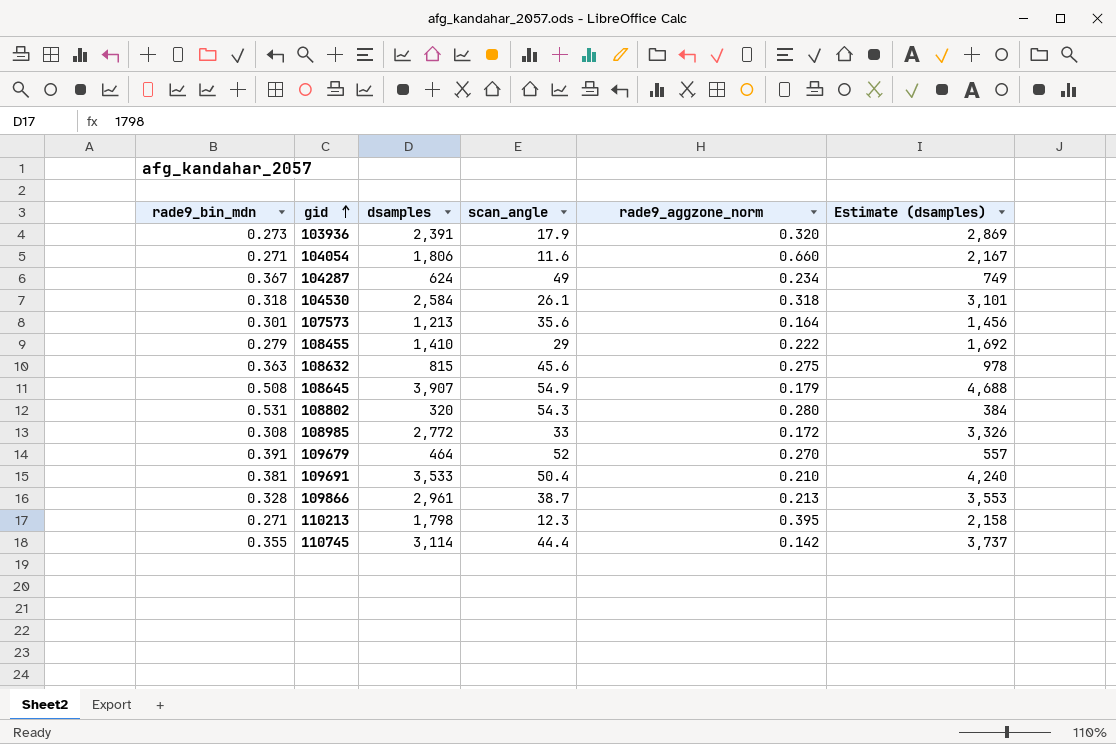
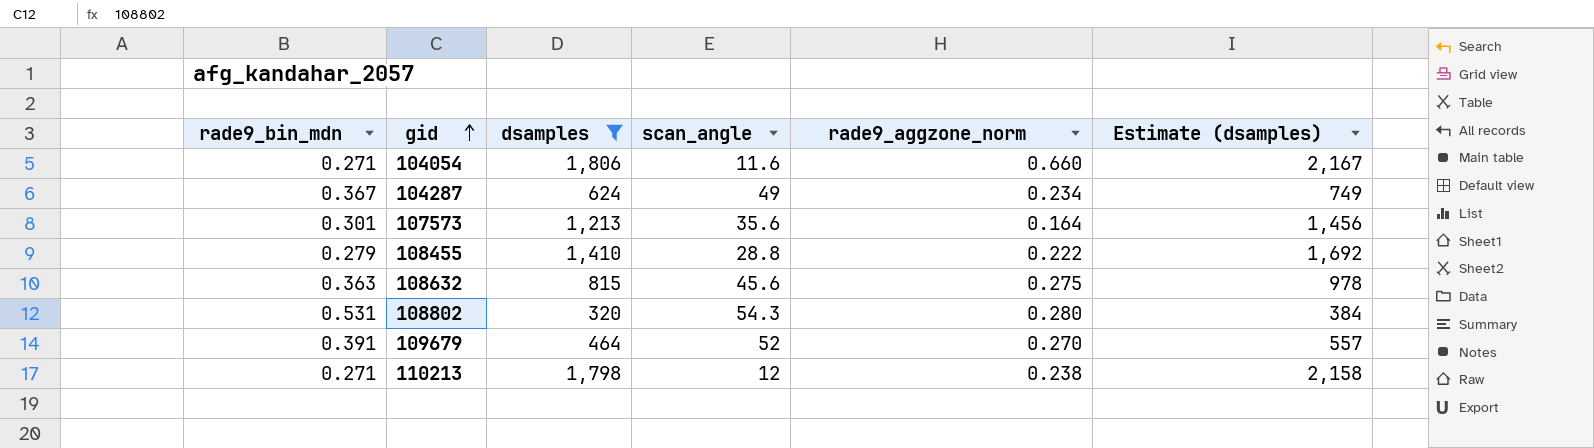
filter: none -> dsamples <= 1,806
108455 | scan_angle: 29 -> 28.8
110213 | scan_angle: 12.3 -> 12
110213 | rade9_aggzone_norm: 0.395 -> 0.238

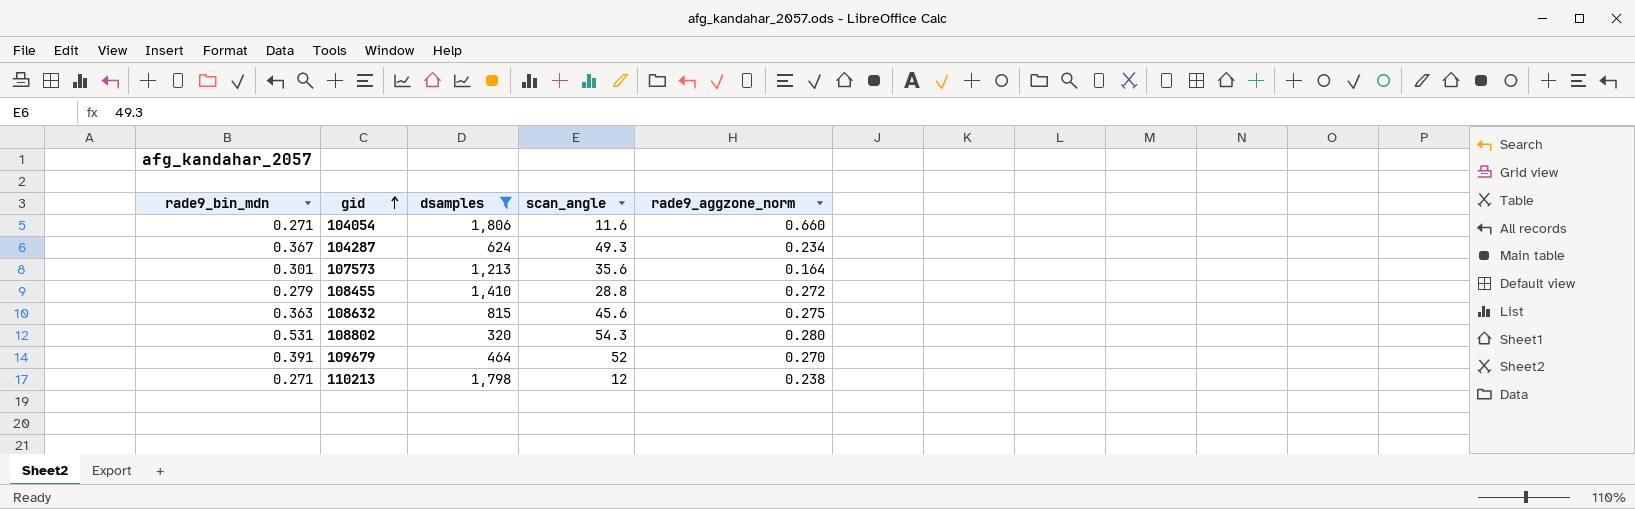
column Estimate (dsamples) | formula: [dsamples] * 1.2 -> none
104287 | scan_angle: 49 -> 49.3
108455 | rade9_aggzone_norm: 0.222 -> 0.272

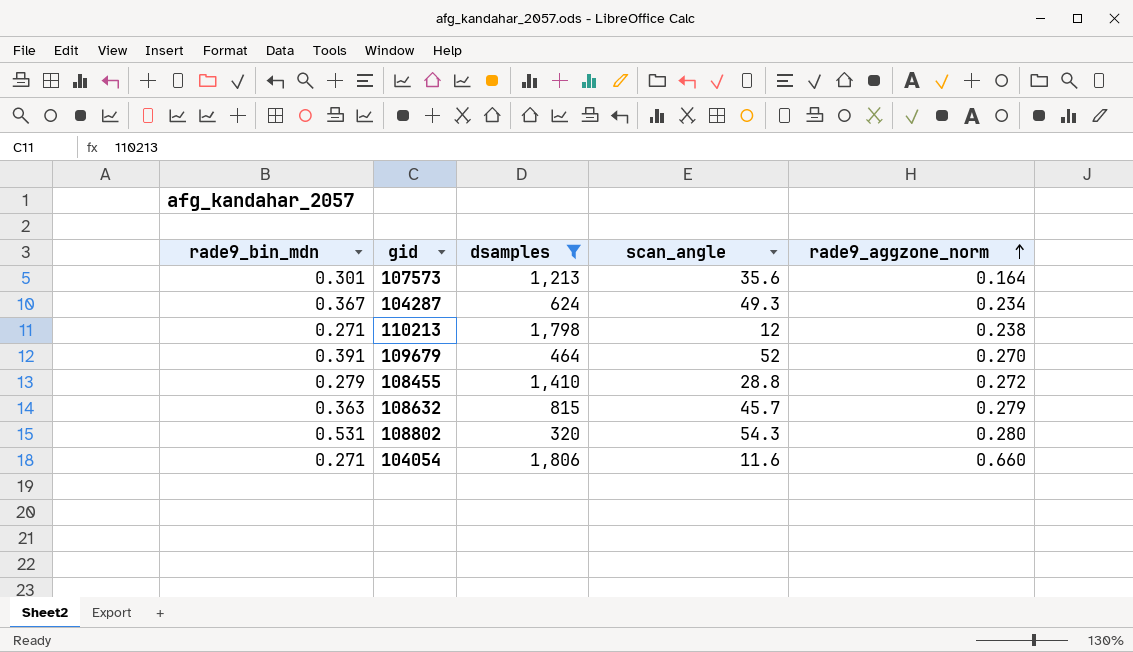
row order: gid ascending -> rade9_aggzone_norm ascending
108632 | scan_angle: 45.6 -> 45.7
108632 | rade9_aggzone_norm: 0.275 -> 0.279

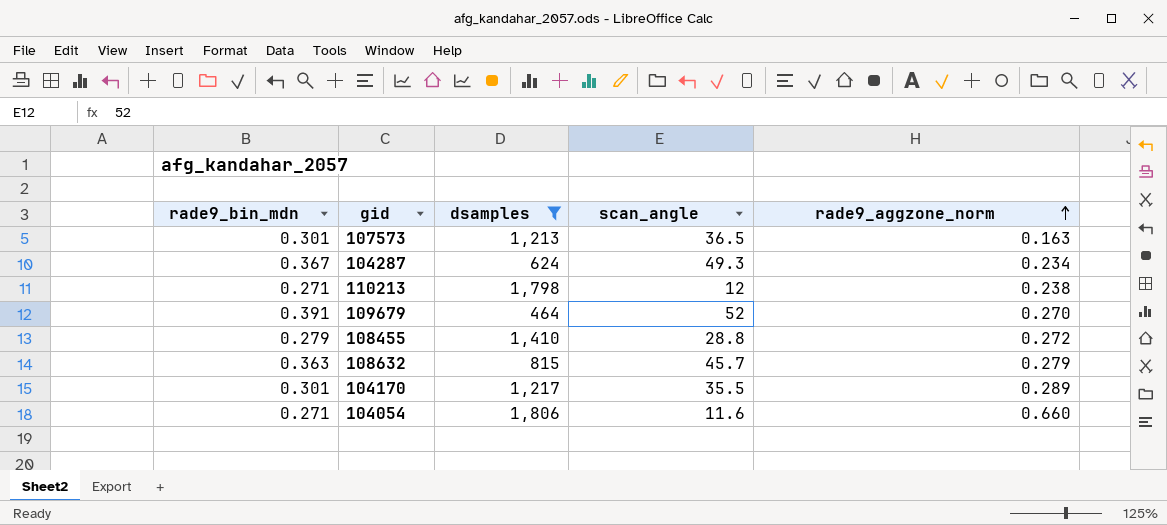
row 108802: 0.531 | 320 | 54.3 | 0.280 -> none
107573 | scan_angle: 35.6 -> 36.5
107573 | rade9_aggzone_norm: 0.164 -> 0.163
row 104170: none -> 0.301 | 1,217 | 35.5 | 0.289

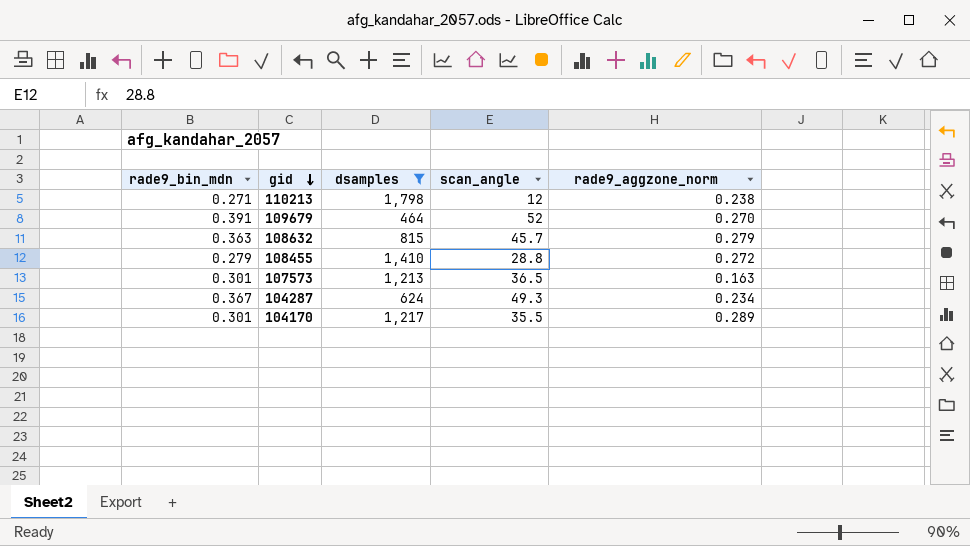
row order: rade9_aggzone_norm ascending -> gid descending
row 104054: 0.271 | 1,806 | 11.6 | 0.660 -> none

